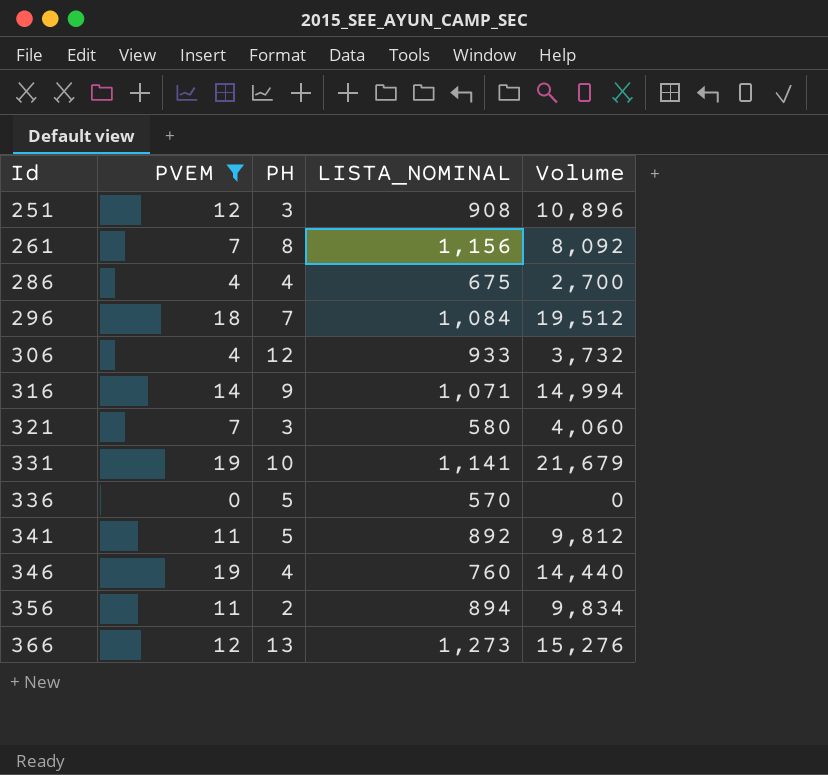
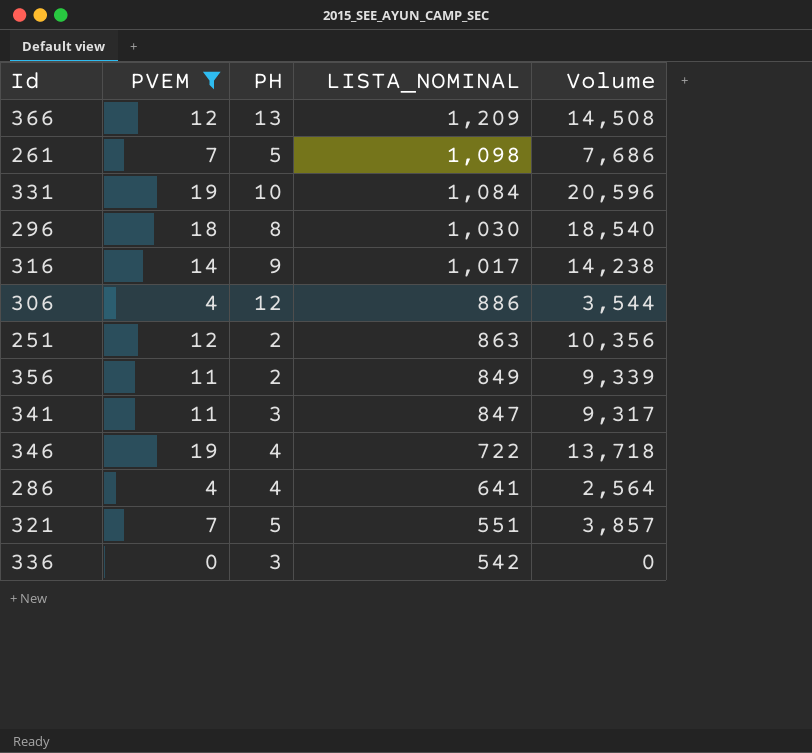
row order: Id ascending -> LISTA_NOMINAL descending
366 | LISTA_NOMINAL: 1,273 -> 1,209
366 | Volume: 15,276 -> 14,508
261 | PH: 8 -> 5
261 | LISTA_NOMINAL: 1,156 -> 1,098
261 | Volume: 8,092 -> 7,686
331 | LISTA_NOMINAL: 1,141 -> 1,084
331 | Volume: 21,679 -> 20,596
296 | PH: 7 -> 8
296 | LISTA_NOMINAL: 1,084 -> 1,030
296 | Volume: 19,512 -> 18,540
316 | LISTA_NOMINAL: 1,071 -> 1,017
316 | Volume: 14,994 -> 14,238
306 | LISTA_NOMINAL: 933 -> 886
306 | Volume: 3,732 -> 3,544
251 | PH: 3 -> 2
251 | LISTA_NOMINAL: 908 -> 863
251 | Volume: 10,896 -> 10,356
356 | LISTA_NOMINAL: 894 -> 849
356 | Volume: 9,834 -> 9,339
341 | PH: 5 -> 3
341 | LISTA_NOMINAL: 892 -> 847
341 | Volume: 9,812 -> 9,317
346 | LISTA_NOMINAL: 760 -> 722
346 | Volume: 14,440 -> 13,718
286 | LISTA_NOMINAL: 675 -> 641
286 | Volume: 2,700 -> 2,564
321 | PH: 3 -> 5
321 | LISTA_NOMINAL: 580 -> 551
321 | Volume: 4,060 -> 3,857
336 | PH: 5 -> 3
336 | LISTA_NOMINAL: 570 -> 542

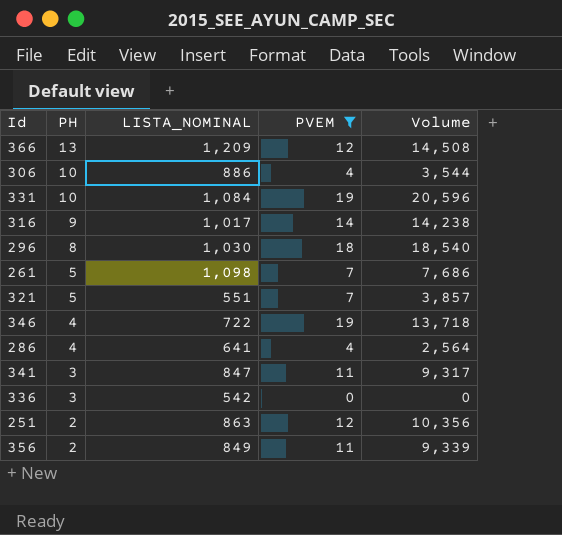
row order: LISTA_NOMINAL descending -> PH descending
column PVEM | position: 2 -> 4
306 | PH: 12 -> 10

